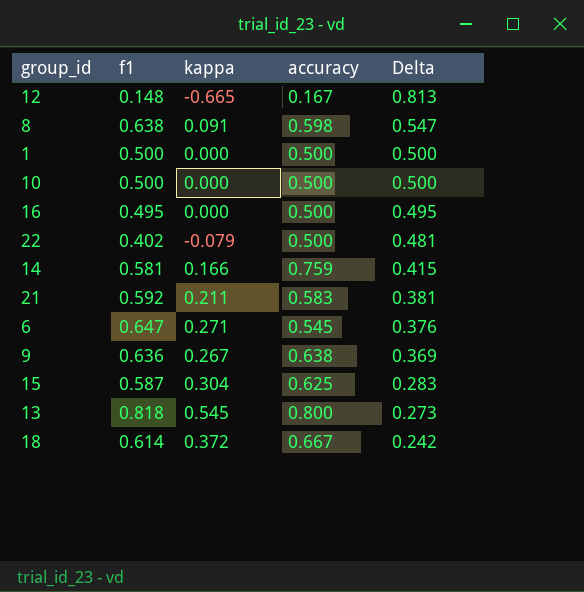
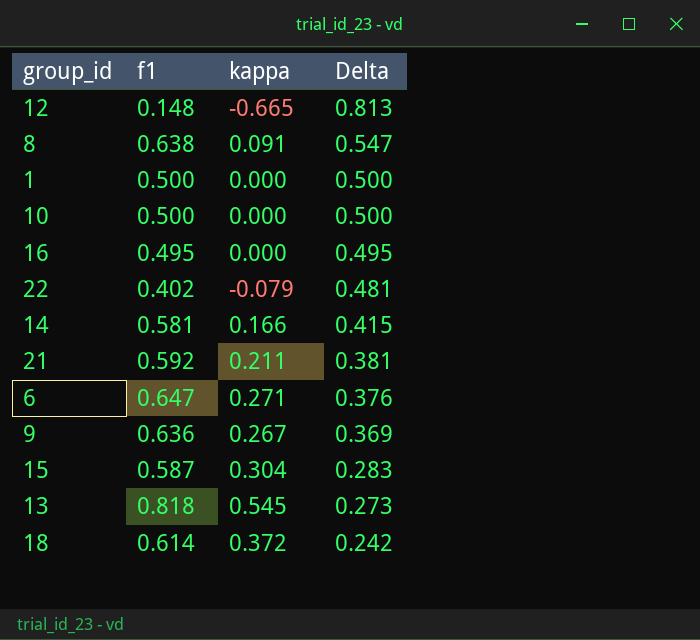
column accuracy | position: 4 -> none

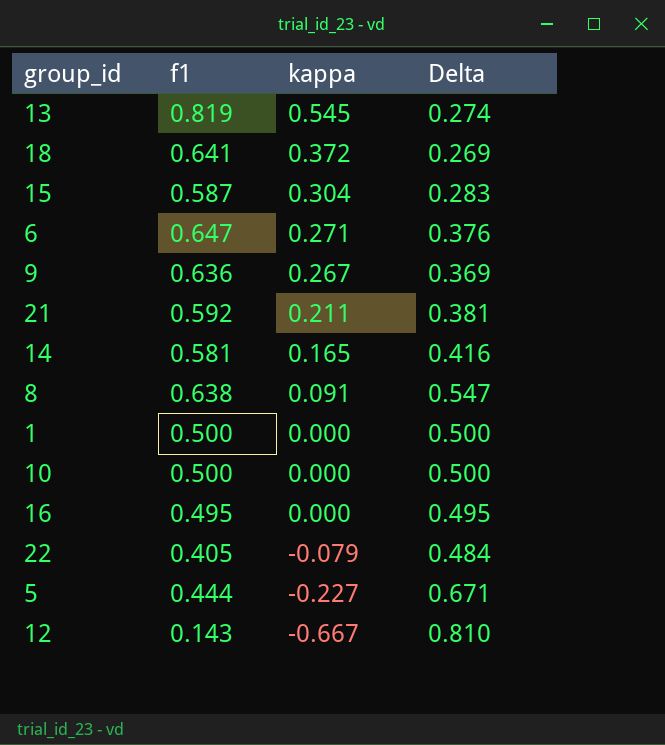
row order: Delta descending -> kappa descending
13 | f1: 0.818 -> 0.819
13 | Delta: 0.273 -> 0.274
18 | f1: 0.614 -> 0.641
18 | Delta: 0.242 -> 0.269
14 | kappa: 0.166 -> 0.165
14 | Delta: 0.415 -> 0.416
22 | f1: 0.402 -> 0.405
22 | Delta: 0.481 -> 0.484
row 5: none -> 0.444 | -0.227 | 0.671
12 | f1: 0.148 -> 0.143
12 | kappa: -0.665 -> -0.667
12 | Delta: 0.813 -> 0.810

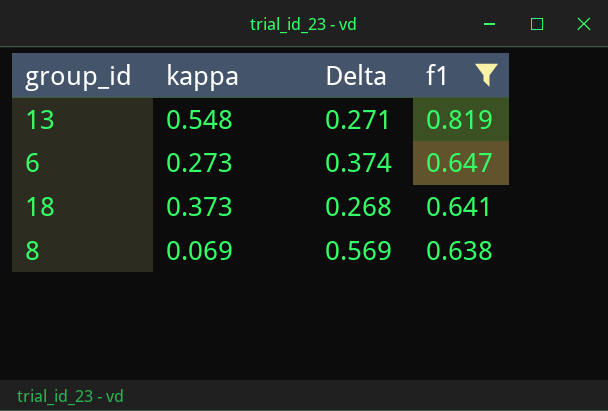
filter: none -> f1 >= 0.638
row order: kappa descending -> f1 descending
column f1 | position: 2 -> 4
13 | kappa: 0.545 -> 0.548
13 | Delta: 0.274 -> 0.271
6 | kappa: 0.271 -> 0.273
6 | Delta: 0.376 -> 0.374
18 | kappa: 0.372 -> 0.373
18 | Delta: 0.269 -> 0.268
8 | kappa: 0.091 -> 0.069
8 | Delta: 0.547 -> 0.569

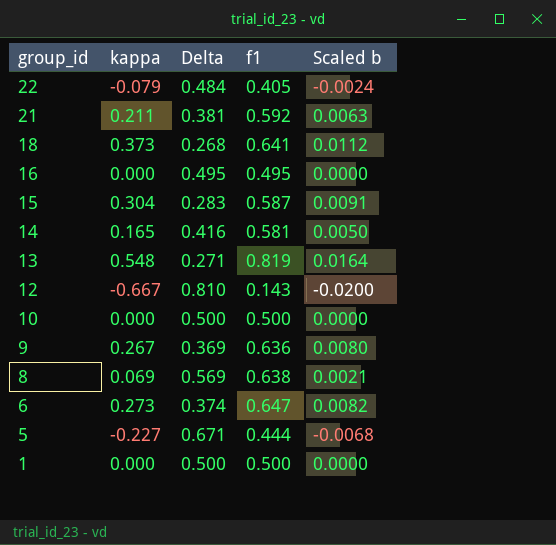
filter: f1 >= 0.638 -> none
row order: f1 descending -> group_id descending
column Scaled b | formula: none -> [kappa] * 0.03

